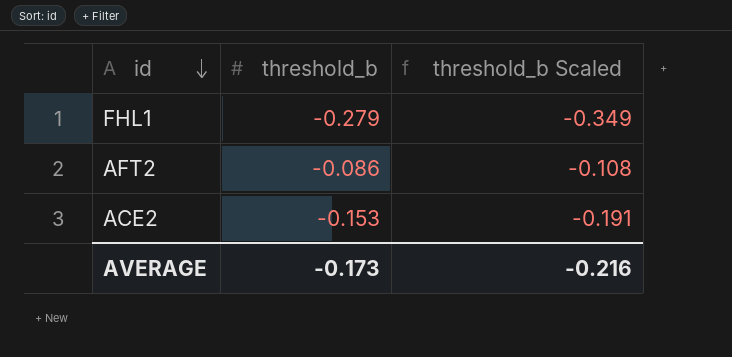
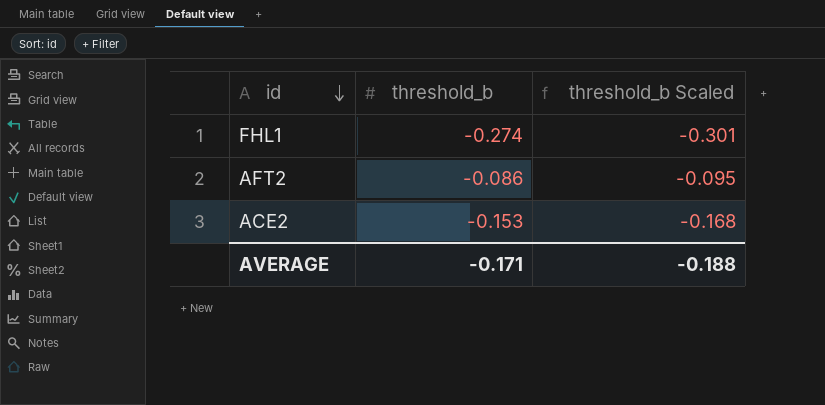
column threshold_b Scaled | formula: [threshold_b] * 1.25 -> [threshold_b] * 1.1
FHL1 | threshold_b: -0.279 -> -0.274
AVERAGE | threshold_b: -0.173 -> -0.171
AVERAGE | threshold_b Scaled: -0.216 -> -0.188

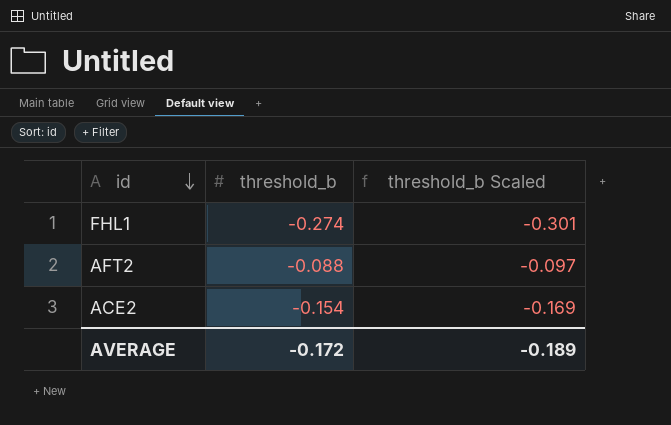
AFT2 | threshold_b: -0.086 -> -0.088
AFT2 | threshold_b Scaled: -0.095 -> -0.097
ACE2 | threshold_b: -0.153 -> -0.154
ACE2 | threshold_b Scaled: -0.168 -> -0.169
AVERAGE | threshold_b: -0.171 -> -0.172
AVERAGE | threshold_b Scaled: -0.188 -> -0.189

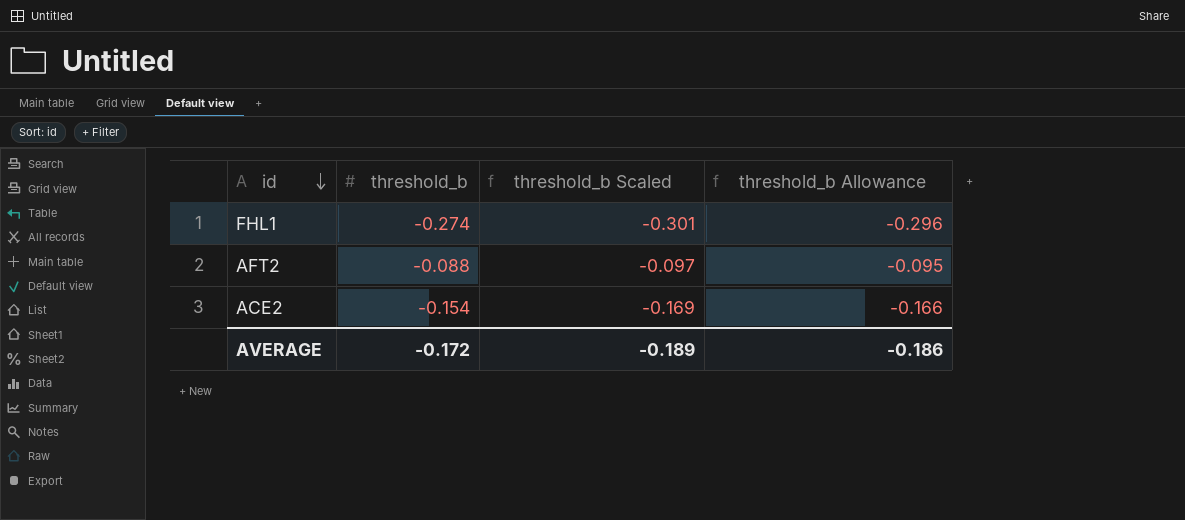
column threshold_b Allowance | formula: none -> [threshold_b] * 1.08

